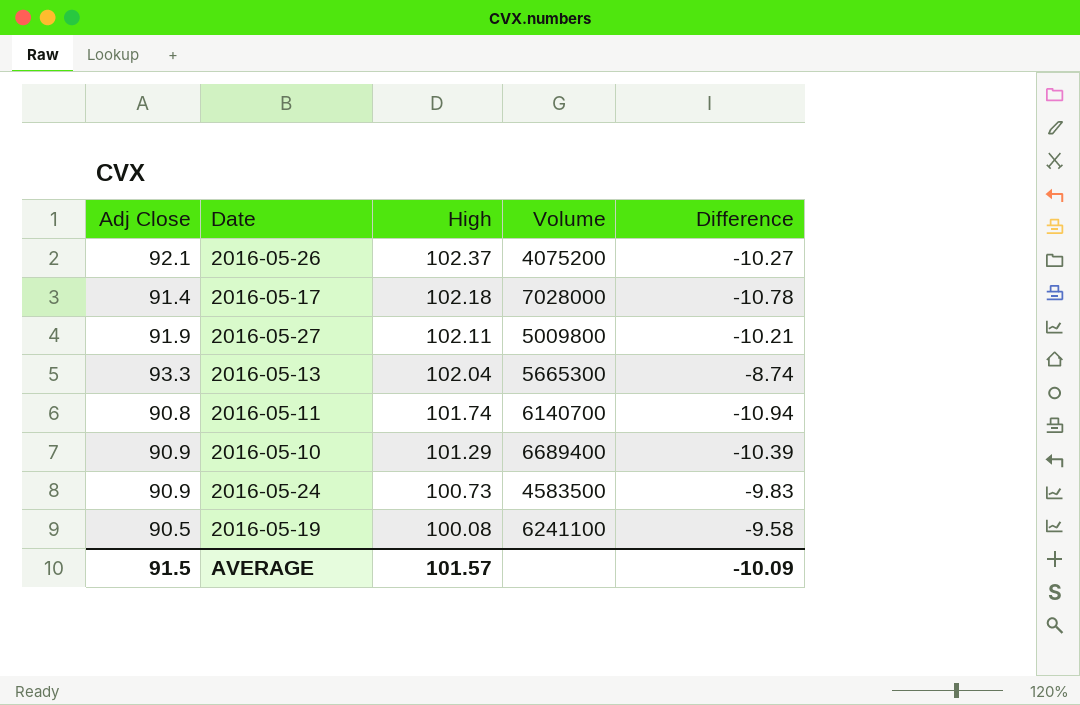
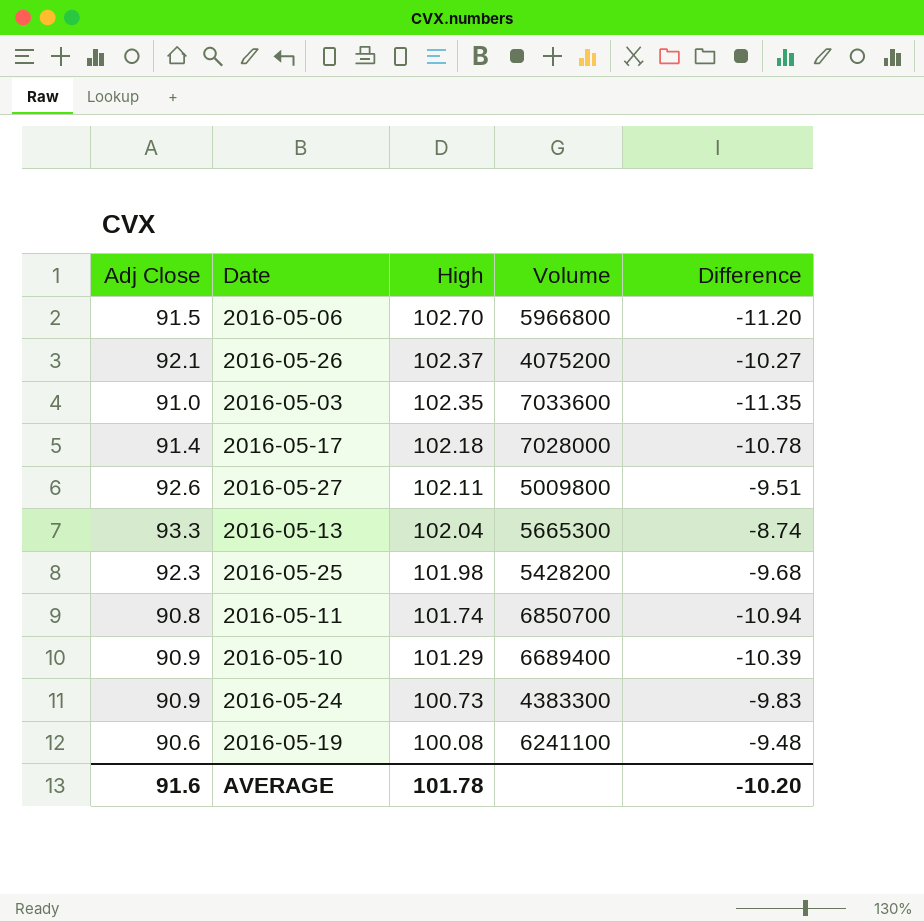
row 2016-05-06: none -> 91.5 | 102.70 | 5966800 | -11.20
row 2016-05-03: none -> 91.0 | 102.35 | 7033600 | -11.35
2016-05-27 | Adj Close: 91.9 -> 92.6
2016-05-27 | Difference: -10.21 -> -9.51
row 2016-05-25: none -> 92.3 | 101.98 | 5428200 | -9.68
2016-05-11 | Volume: 6140700 -> 6850700
2016-05-24 | Volume: 4583500 -> 4383300
2016-05-19 | Adj Close: 90.5 -> 90.6
2016-05-19 | Difference: -9.58 -> -9.48
AVERAGE | Adj Close: 91.5 -> 91.6
AVERAGE | High: 101.57 -> 101.78
AVERAGE | Difference: -10.09 -> -10.20

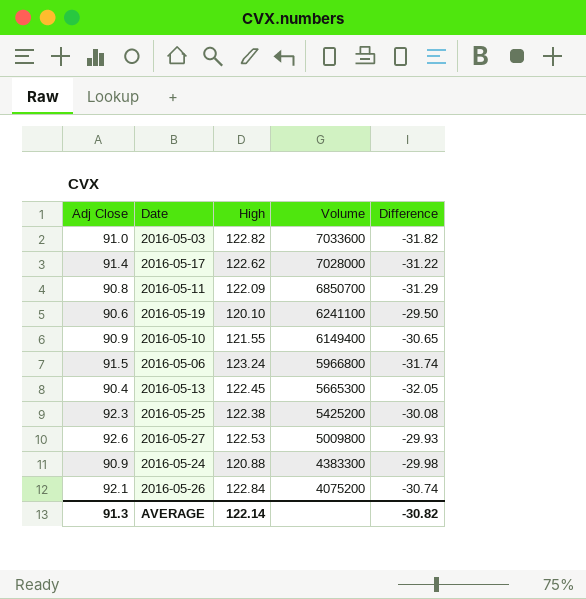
row order: High descending -> Volume descending
2016-05-03 | High: 102.35 -> 122.82
2016-05-03 | Difference: -11.35 -> -31.82
2016-05-17 | High: 102.18 -> 122.62
2016-05-17 | Difference: -10.78 -> -31.22
2016-05-11 | High: 101.74 -> 122.09
2016-05-11 | Difference: -10.94 -> -31.29
2016-05-19 | High: 100.08 -> 120.10
2016-05-19 | Difference: -9.48 -> -29.50
2016-05-10 | High: 101.29 -> 121.55
2016-05-10 | Volume: 6689400 -> 6149400
2016-05-10 | Difference: -10.39 -> -30.65
2016-05-06 | High: 102.70 -> 123.24
2016-05-06 | Difference: -11.20 -> -31.74
2016-05-13 | Adj Close: 93.3 -> 90.4
2016-05-13 | High: 102.04 -> 122.45
2016-05-13 | Difference: -8.74 -> -32.05
2016-05-25 | High: 101.98 -> 122.38
2016-05-25 | Volume: 5428200 -> 5425200
2016-05-25 | Difference: -9.68 -> -30.08
2016-05-27 | High: 102.11 -> 122.53
2016-05-27 | Difference: -9.51 -> -29.93
2016-05-24 | High: 100.73 -> 120.88
2016-05-24 | Difference: -9.83 -> -29.98
2016-05-26 | High: 102.37 -> 122.84
2016-05-26 | Difference: -10.27 -> -30.74
AVERAGE | Adj Close: 91.6 -> 91.3
AVERAGE | High: 101.78 -> 122.14
AVERAGE | Difference: -10.20 -> -30.82

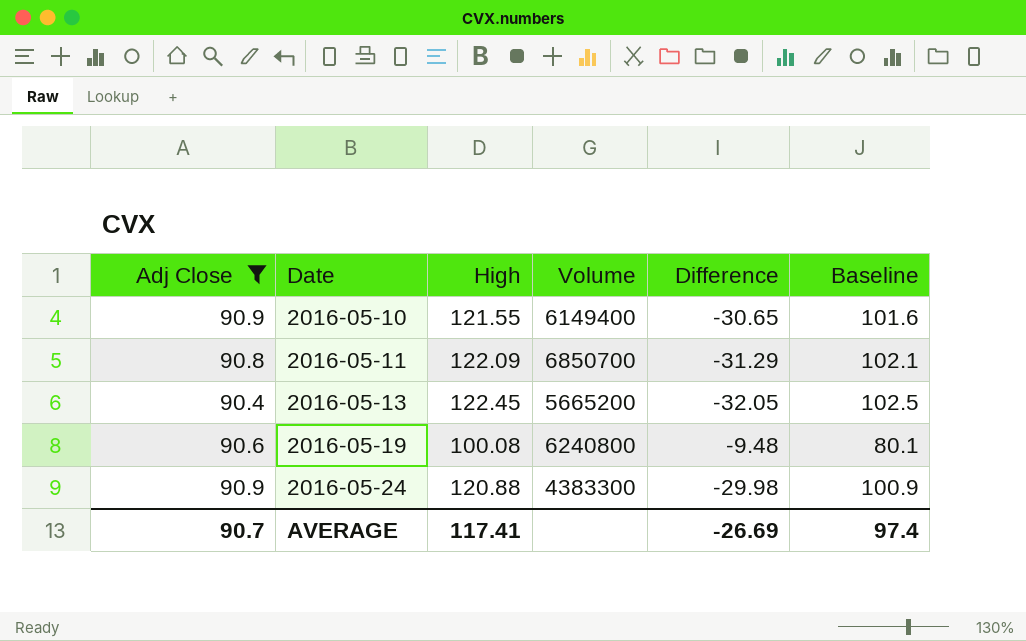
filter: none -> Adj Close <= 90.9
row order: Volume descending -> Date ascending
column Baseline | formula: none -> [High] - 20
2016-05-13 | Volume: 5665300 -> 5665200
2016-05-19 | High: 120.10 -> 100.08
2016-05-19 | Volume: 6241100 -> 6240800
2016-05-19 | Difference: -29.50 -> -9.48
AVERAGE | Adj Close: 91.3 -> 90.7
AVERAGE | High: 122.14 -> 117.41
AVERAGE | Difference: -30.82 -> -26.69

